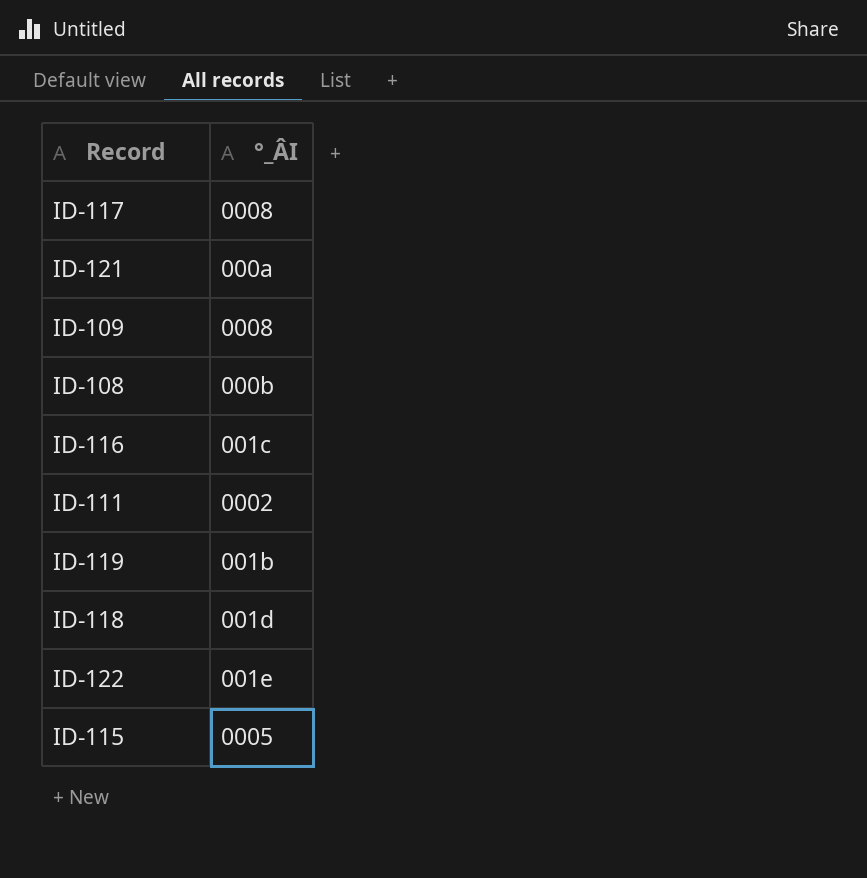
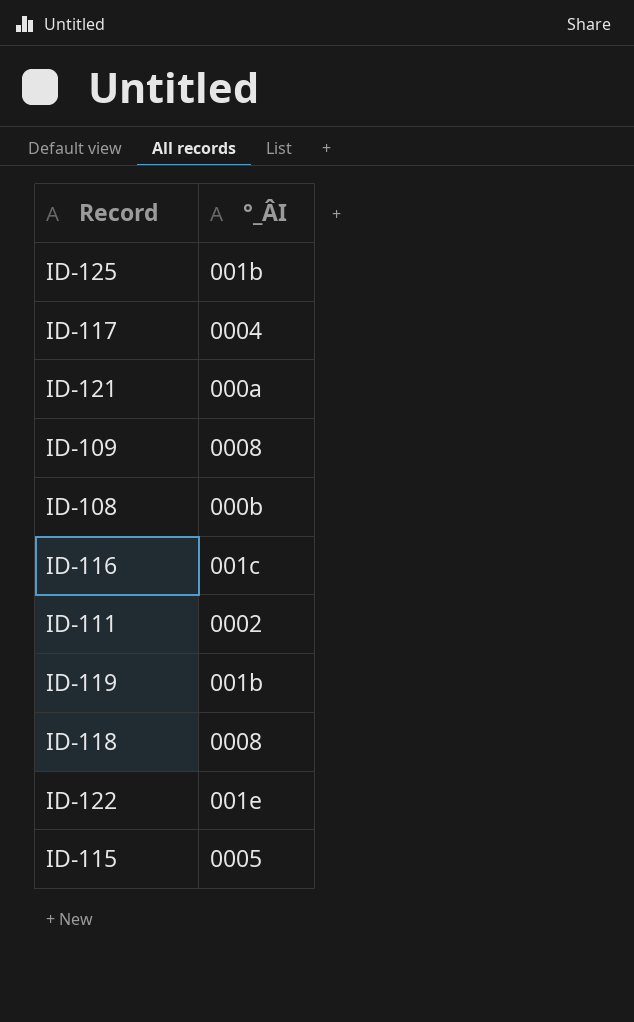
row ID-125: none -> 001b
ID-117 | °_ÂI: 0008 -> 0004
ID-118 | °_ÂI: 001d -> 0008

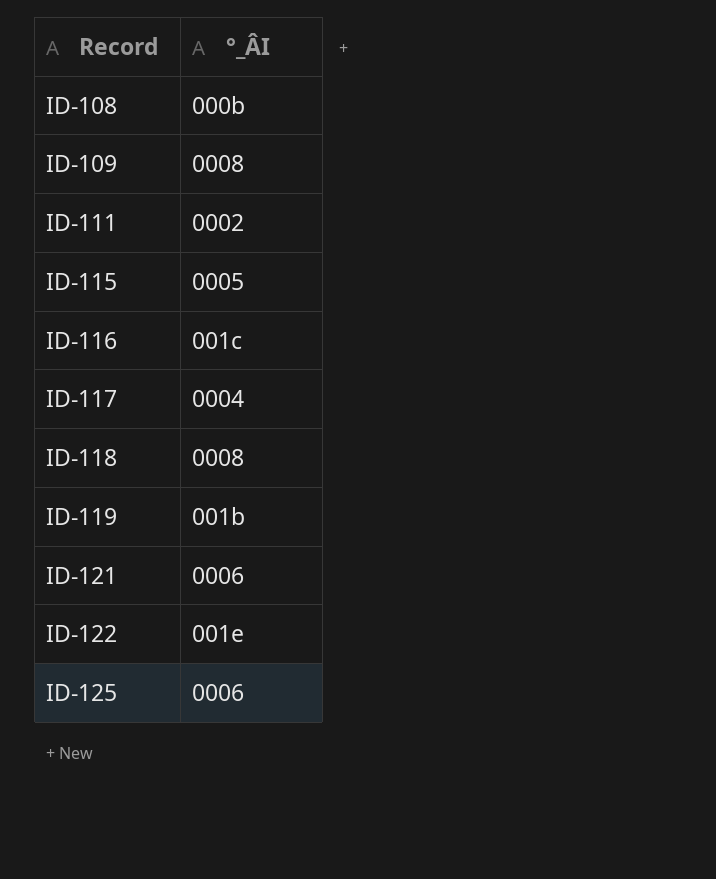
row order: none -> Record ascending
ID-121 | °_ÂI: 000a -> 0006
ID-125 | °_ÂI: 001b -> 0006

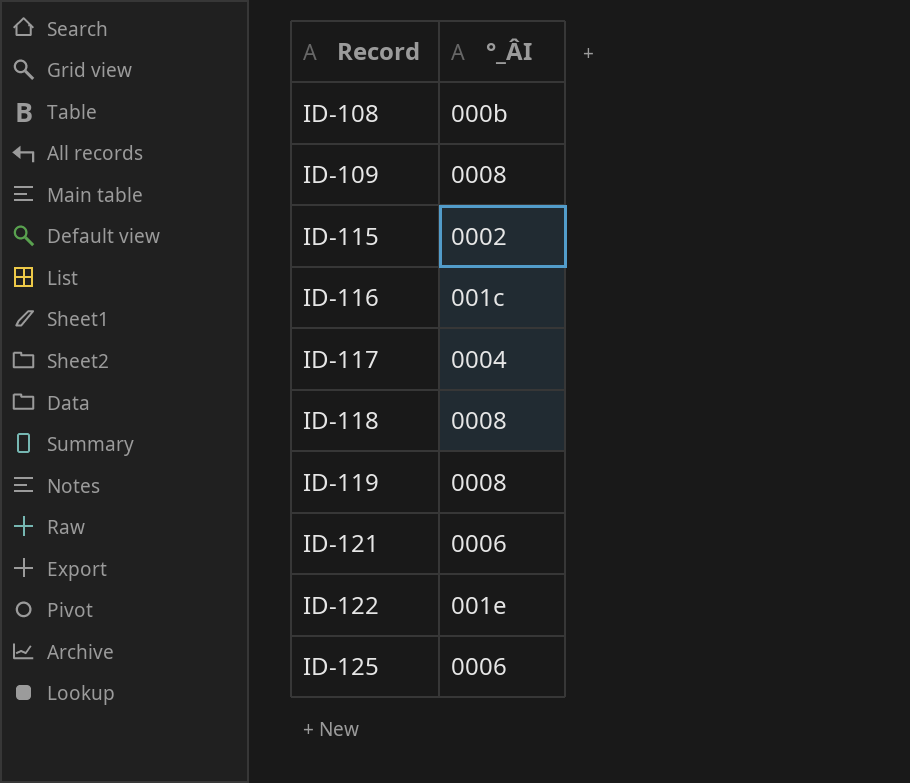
row ID-111: 0002 -> none
ID-115 | °_ÂI: 0005 -> 0002
ID-119 | °_ÂI: 001b -> 0008

